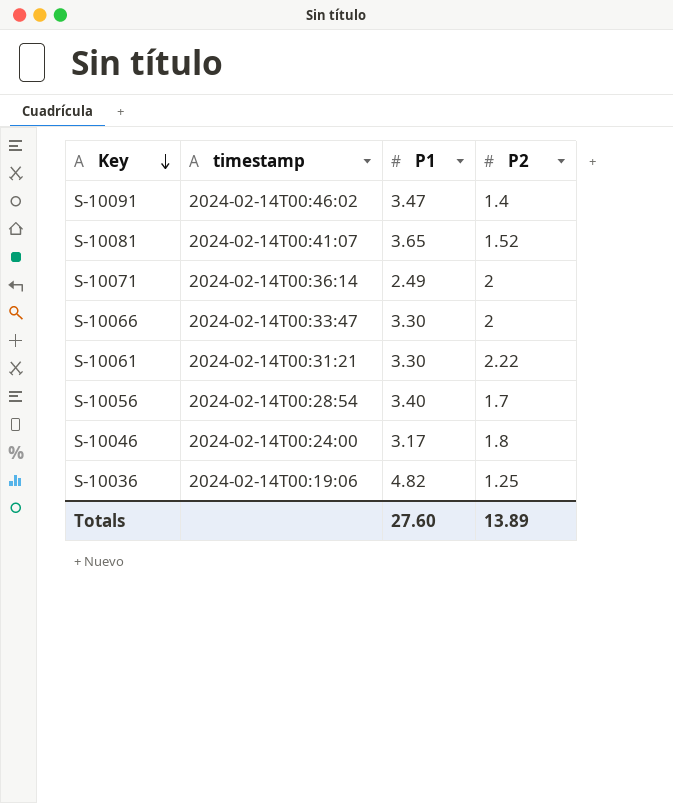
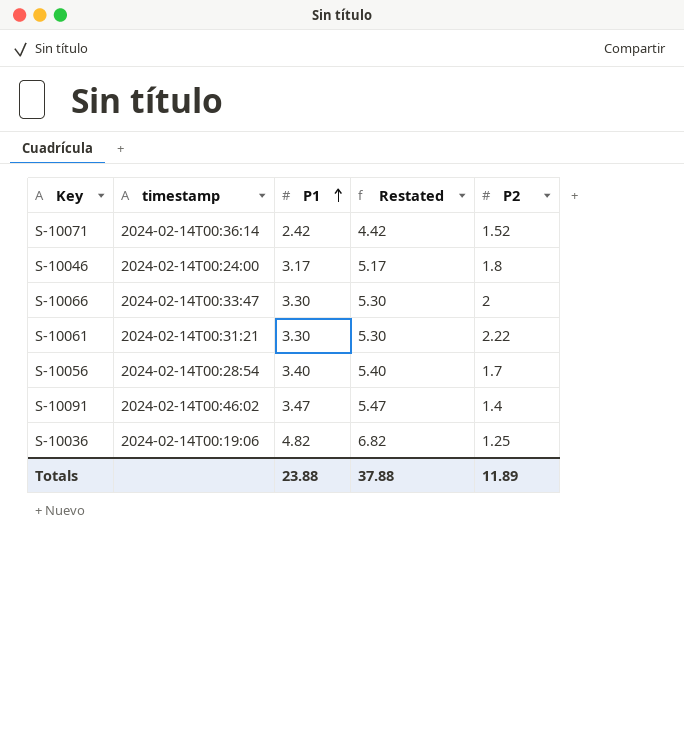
row order: Key descending -> P1 ascending
column Restated | formula: none -> [P1] + 2
row S-10081: 2024-02-14T00:41:07 | 3.65 | 1.52 -> none
S-10071 | P1: 2.49 -> 2.42
S-10071 | P2: 2 -> 1.52
Totals | P1: 27.60 -> 23.88
Totals | P2: 13.89 -> 11.89

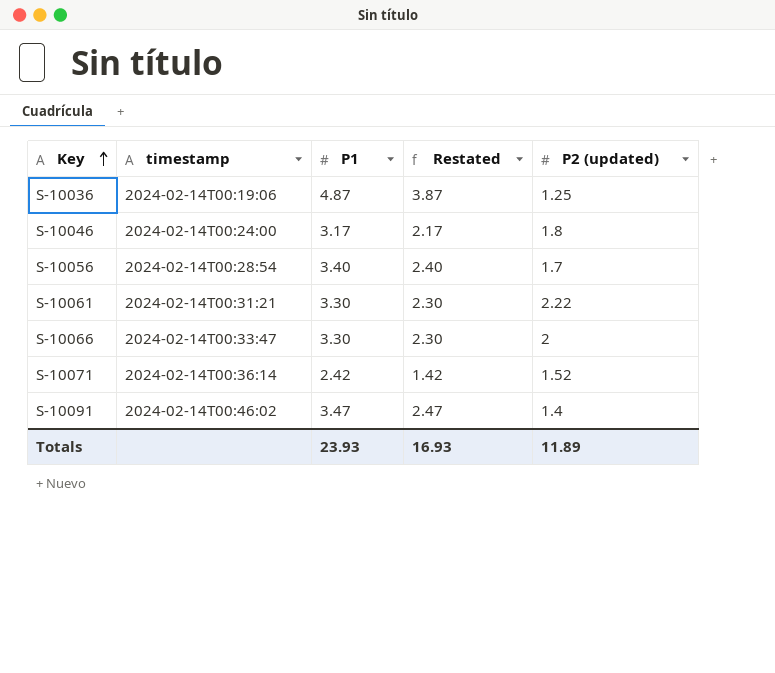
row order: P1 ascending -> Key ascending
column Restated | formula: [P1] + 2 -> [P1] - 1
column name: P2 -> P2 (updated)
S-10036 | P1: 4.82 -> 4.87
Totals | P1: 23.88 -> 23.93
Totals | Restated: 37.88 -> 16.93

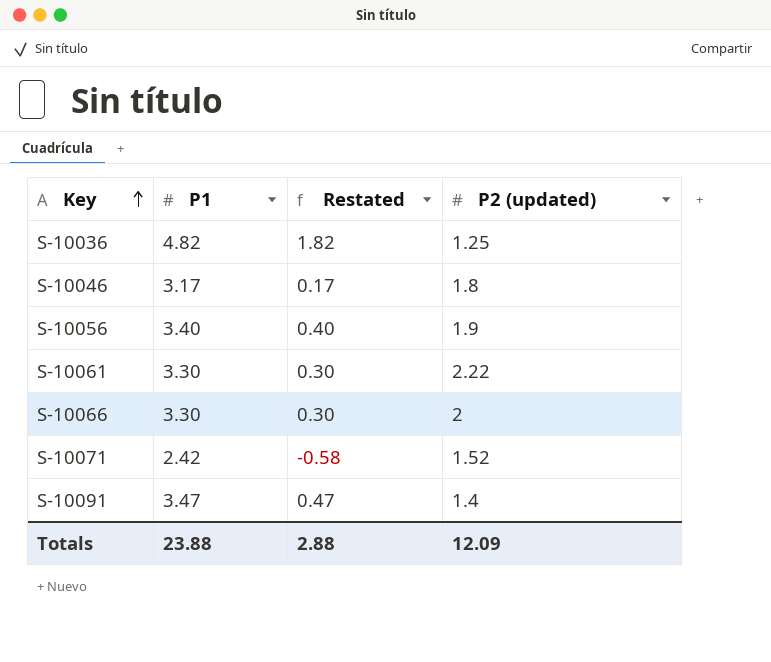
column timestamp | position: 2 -> none
column Restated | formula: [P1] - 1 -> [P1] - 3
S-10036 | P1: 4.87 -> 4.82
S-10056 | P2 (updated): 1.7 -> 1.9
Totals | P1: 23.93 -> 23.88
Totals | Restated: 16.93 -> 2.88
Totals | P2 (updated): 11.89 -> 12.09

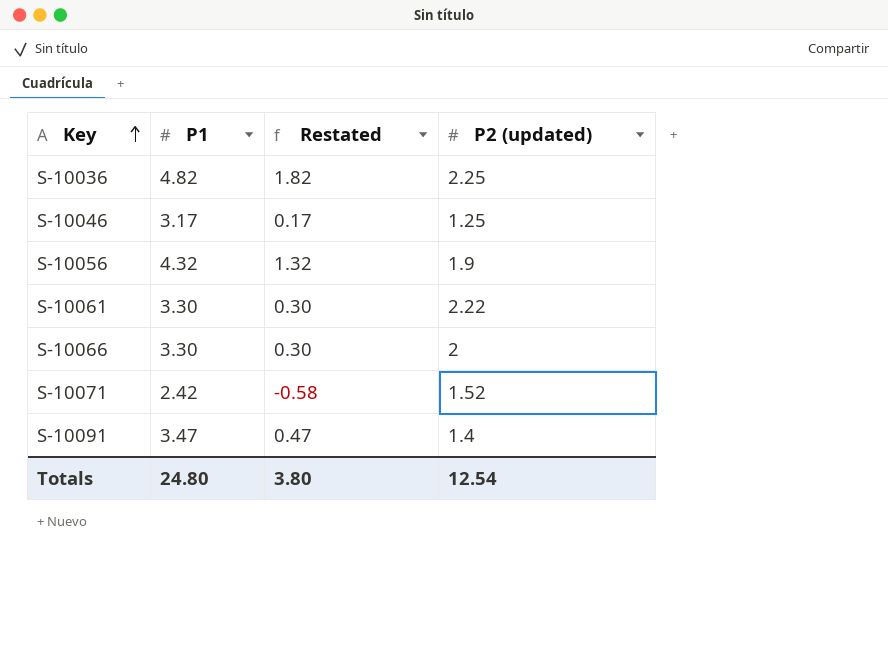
S-10036 | P2 (updated): 1.25 -> 2.25
S-10046 | P2 (updated): 1.8 -> 1.25
S-10056 | P1: 3.40 -> 4.32
S-10056 | Restated: 0.40 -> 1.32
Totals | P1: 23.88 -> 24.80
Totals | Restated: 2.88 -> 3.80
Totals | P2 (updated): 12.09 -> 12.54

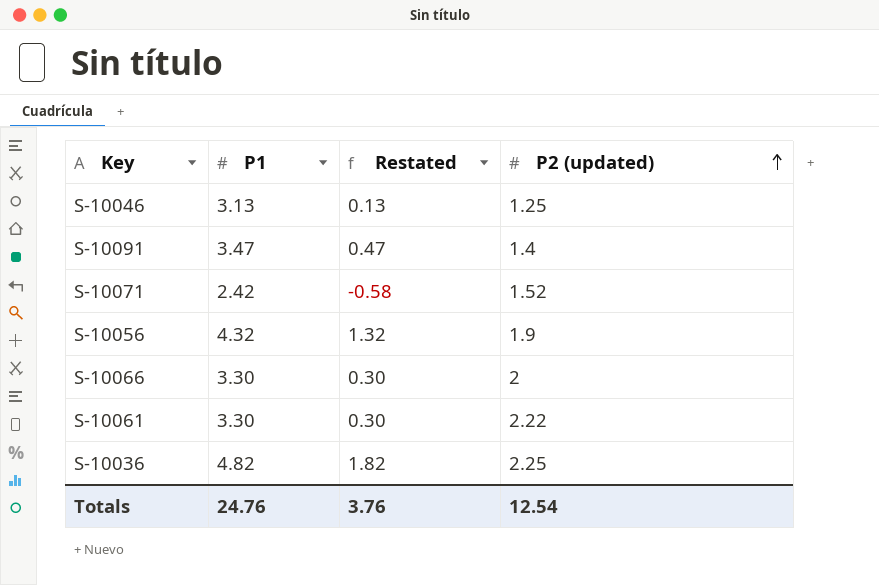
row order: Key ascending -> P2 (updated) ascending
S-10046 | P1: 3.17 -> 3.13
S-10046 | Restated: 0.17 -> 0.13
Totals | P1: 24.80 -> 24.76
Totals | Restated: 3.80 -> 3.76

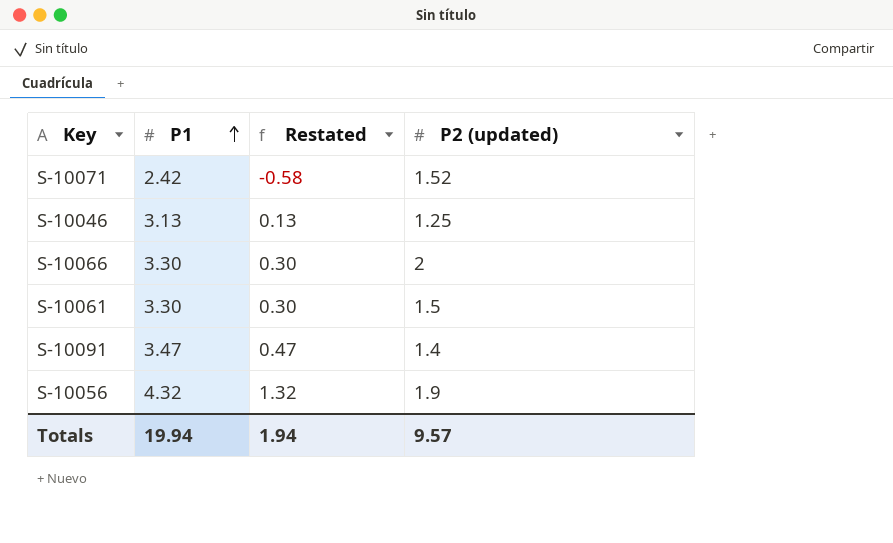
row order: P2 (updated) ascending -> P1 ascending
row S-10036: 4.82 | 1.82 | 2.25 -> none
S-10061 | P2 (updated): 2.22 -> 1.5
Totals | P1: 24.76 -> 19.94
Totals | Restated: 3.76 -> 1.94
Totals | P2 (updated): 12.54 -> 9.57

